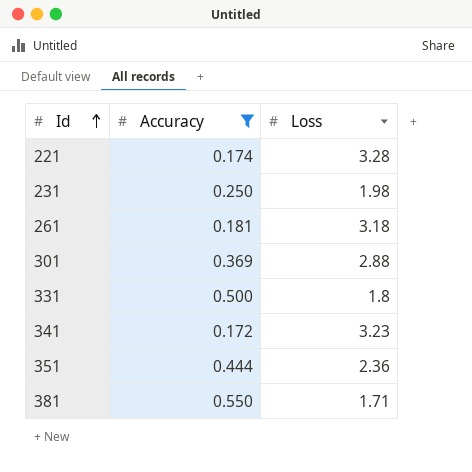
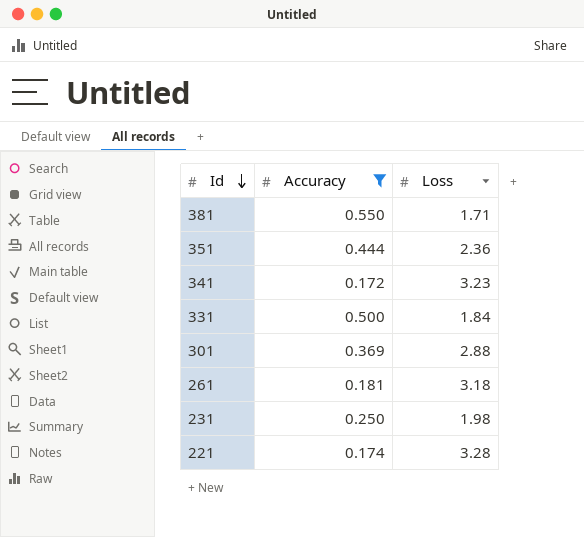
row order: Id ascending -> Id descending
331 | Loss: 1.8 -> 1.84

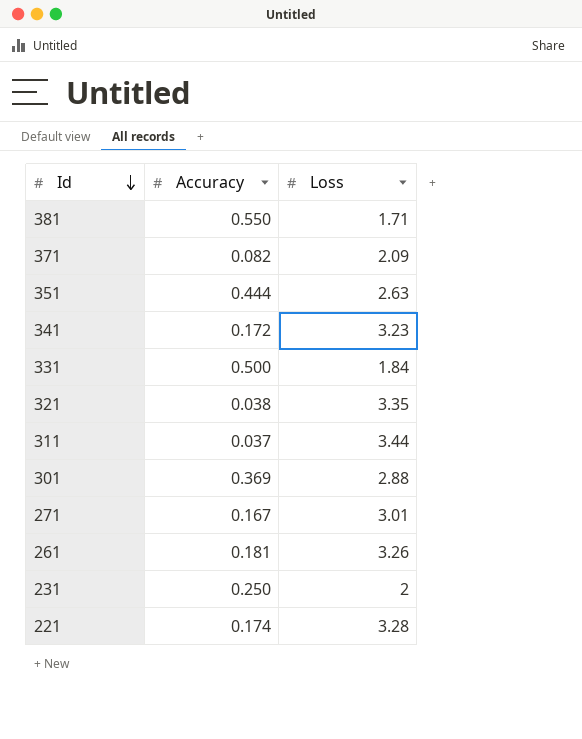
filter: Accuracy >= 0.172 -> none
351 | Loss: 2.36 -> 2.63
261 | Loss: 3.18 -> 3.26
231 | Loss: 1.98 -> 2

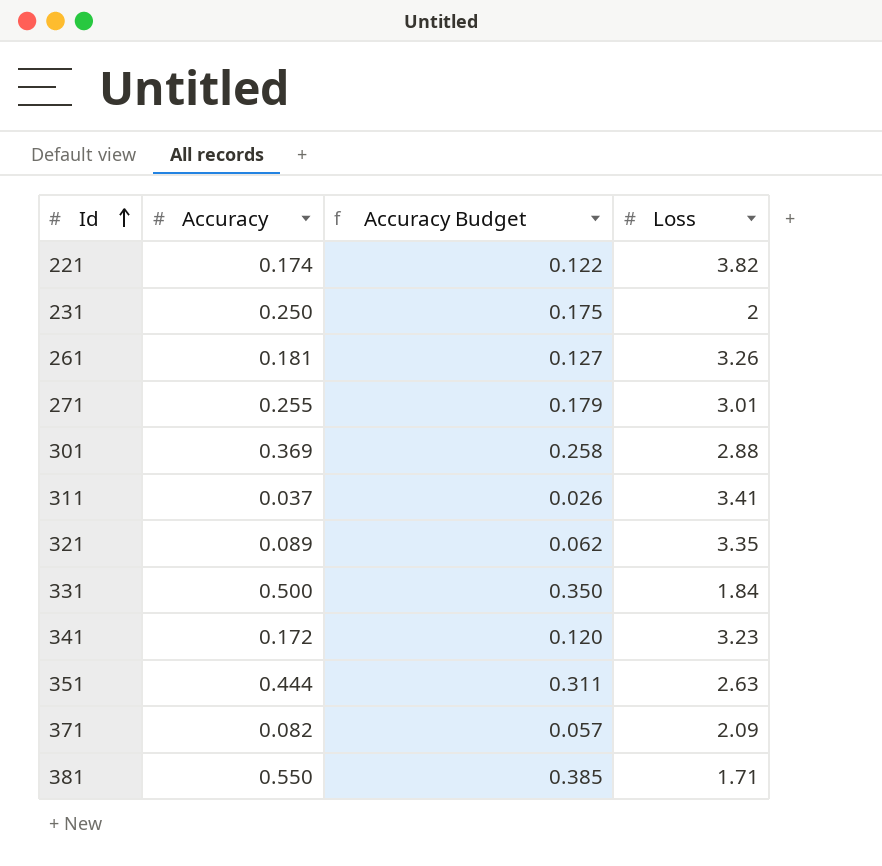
row order: Id descending -> Id ascending
column Accuracy Budget | formula: none -> [Accuracy] * 0.7
221 | Loss: 3.28 -> 3.82
271 | Accuracy: 0.167 -> 0.255
311 | Loss: 3.44 -> 3.41
321 | Accuracy: 0.038 -> 0.089

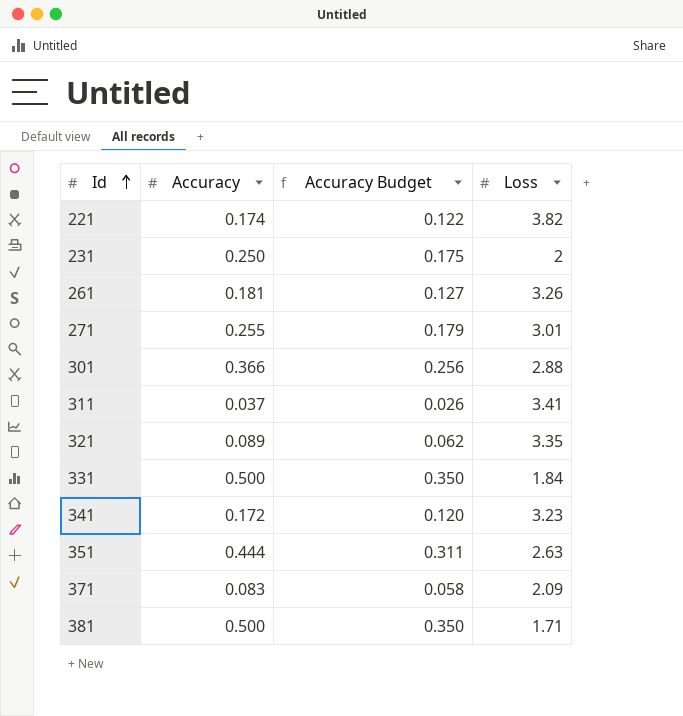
301 | Accuracy: 0.369 -> 0.366
301 | Accuracy Budget: 0.258 -> 0.256
371 | Accuracy: 0.082 -> 0.083
371 | Accuracy Budget: 0.057 -> 0.058
381 | Accuracy: 0.550 -> 0.500
381 | Accuracy Budget: 0.385 -> 0.350

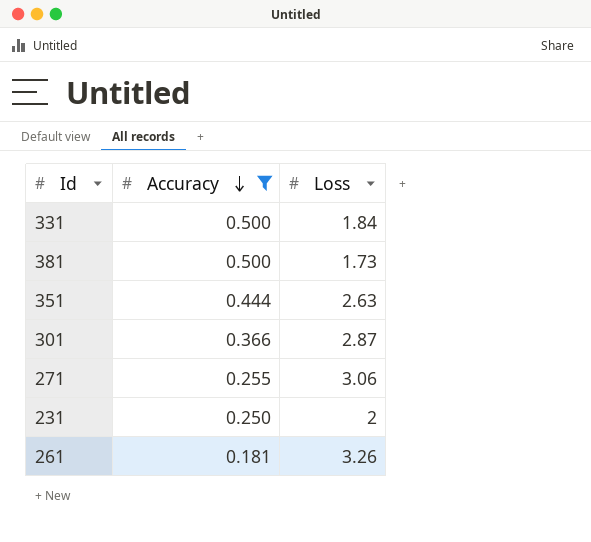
filter: none -> Accuracy >= 0.181
row order: Id ascending -> Accuracy descending
column Accuracy Budget | formula: [Accuracy] * 0.7 -> none
381 | Loss: 1.71 -> 1.73
301 | Loss: 2.88 -> 2.87
271 | Loss: 3.01 -> 3.06

